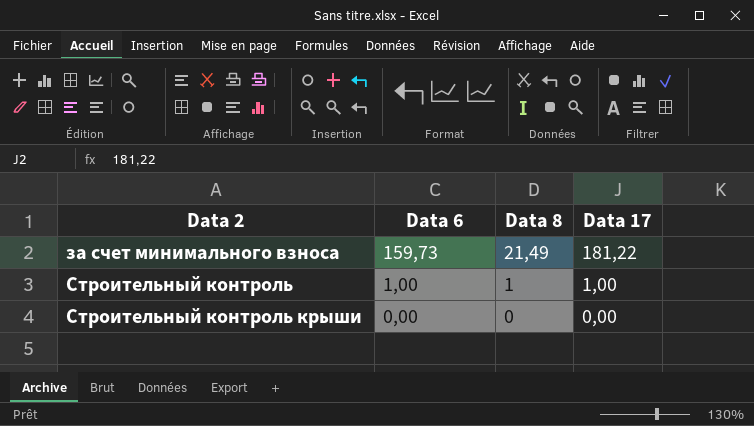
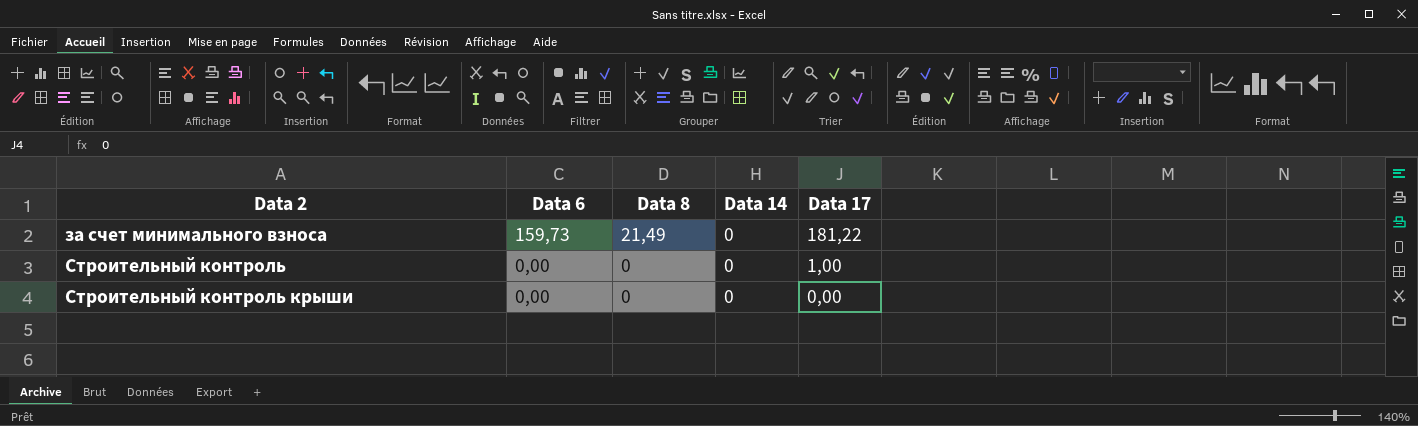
column Data 14 | position: none -> 4
Строительный контроль | Data 6: 1,00 -> 0,00
Строительный контроль | Data 8: 1 -> 0

